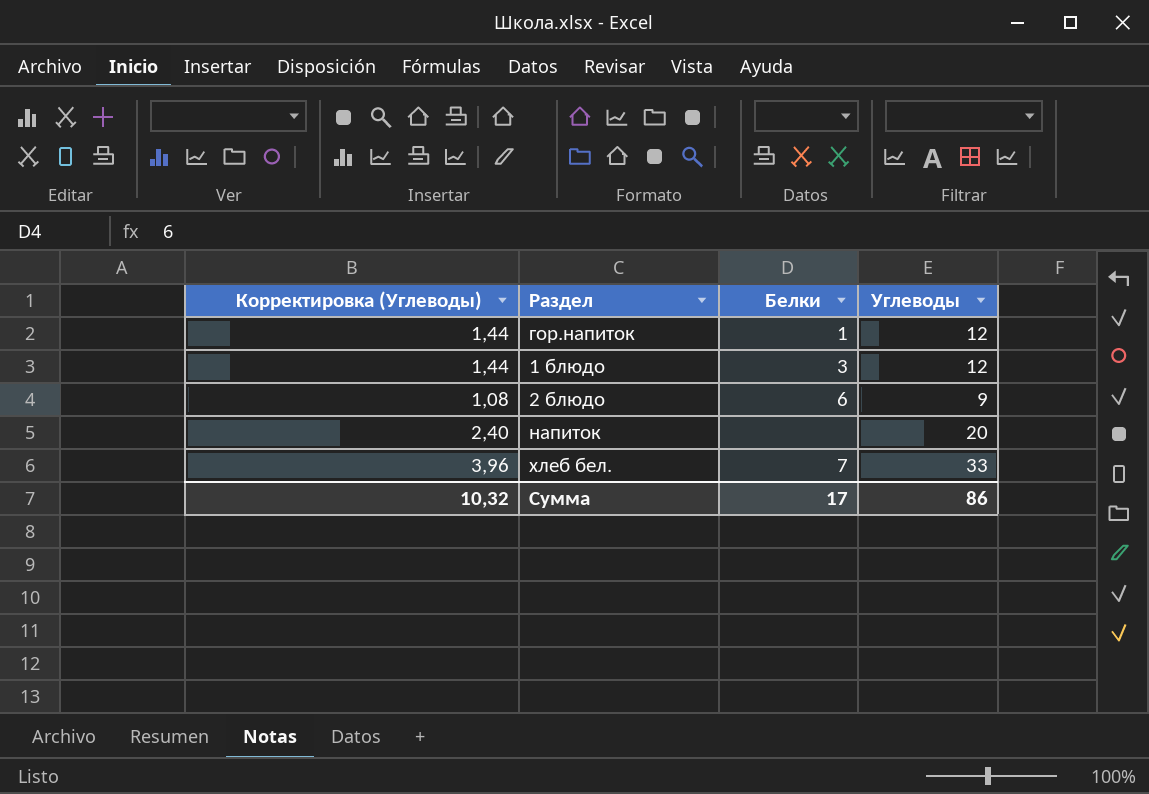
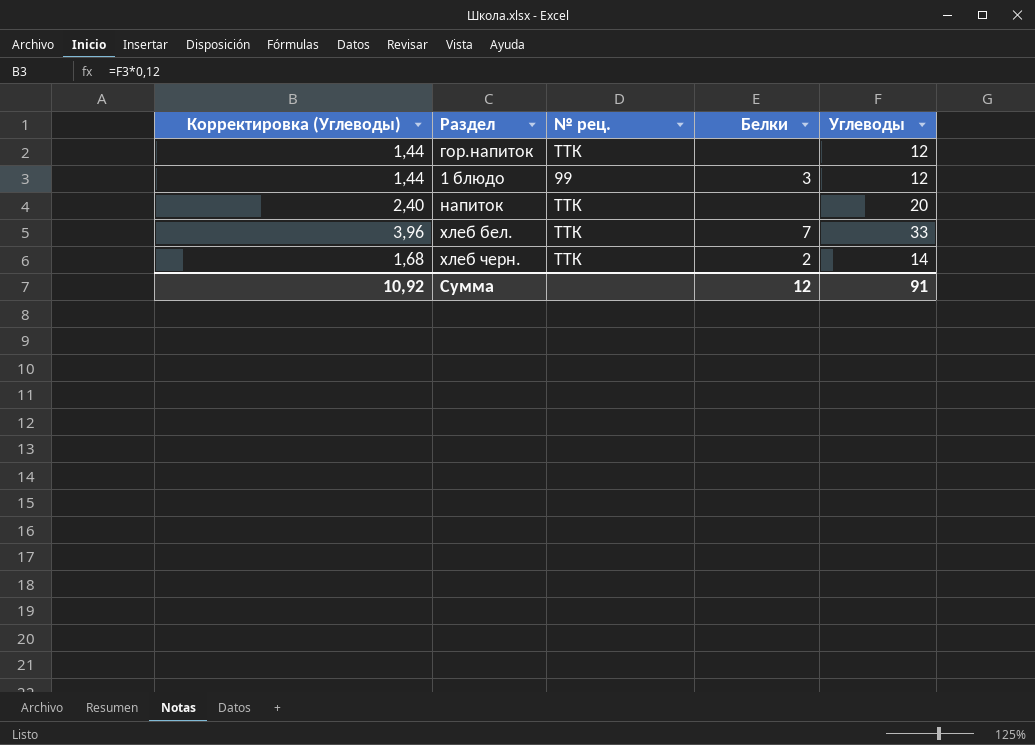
column № рец. | position: none -> 3
row 2 блюдо: 1,08 | 6 | 9 -> none
гор.напиток | Белки: 1 -> none
row хлеб черн.: none -> 1,68 | ТТК | 2 | 14
Сумма | Корректировка (Углеводы): 10,32 -> 10,92
Сумма | Белки: 17 -> 12
Сумма | Углеводы: 86 -> 91

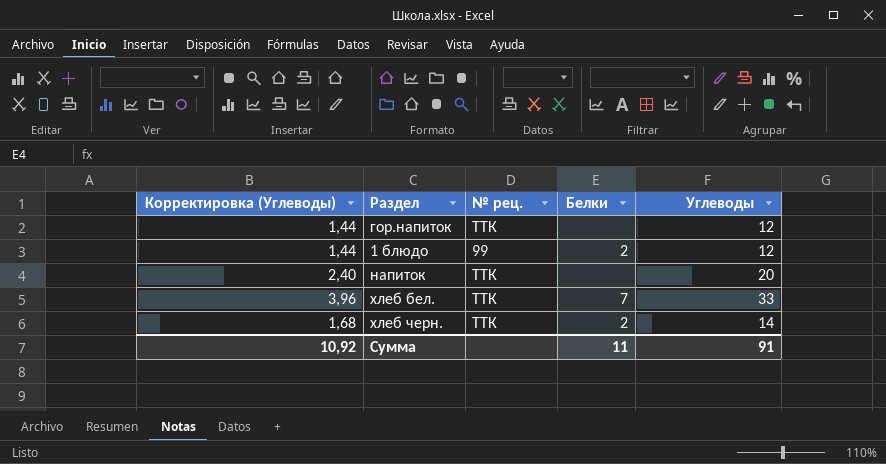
1 блюдо | Белки: 3 -> 2
Сумма | Белки: 12 -> 11

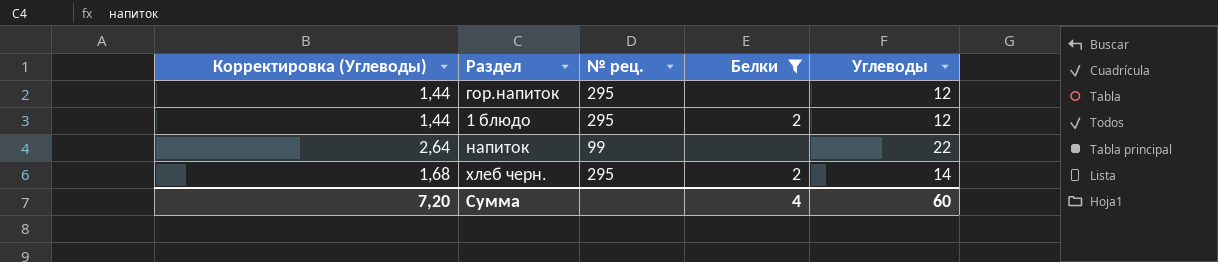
filter: none -> Белки != 7
гор.напиток | № рец.: ТТК -> 295
1 блюдо | № рец.: 99 -> 295
напиток | Корректировка (Углеводы): 2,40 -> 2,64
напиток | № рец.: ТТК -> 99
напиток | Углеводы: 20 -> 22
хлеб черн. | № рец.: ТТК -> 295
Сумма | Корректировка (Углеводы): 10,92 -> 7,20
Сумма | Белки: 11 -> 4
Сумма | Углеводы: 91 -> 60

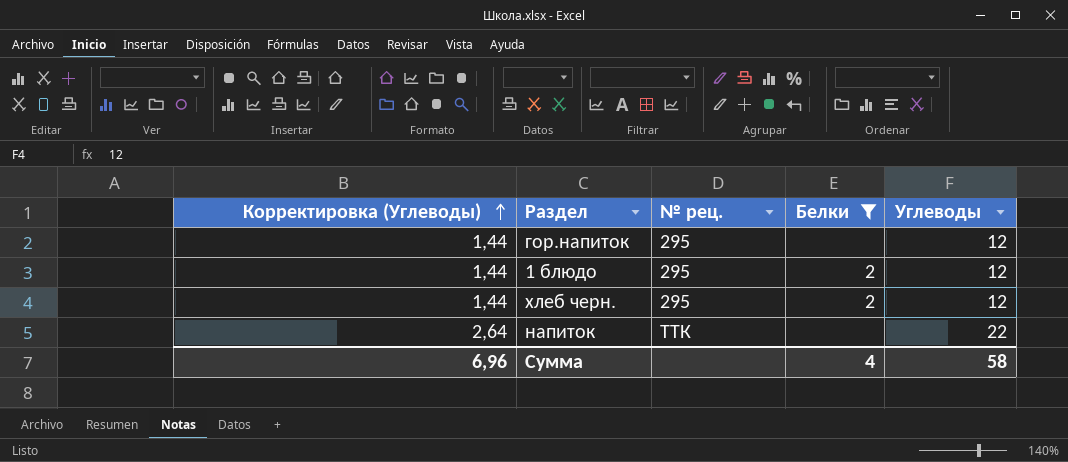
row order: none -> Корректировка (Углеводы) ascending
хлеб черн. | Корректировка (Углеводы): 1,68 -> 1,44
хлеб черн. | Углеводы: 14 -> 12
напиток | № рец.: 99 -> ТТК
Сумма | Корректировка (Углеводы): 7,20 -> 6,96
Сумма | Углеводы: 60 -> 58

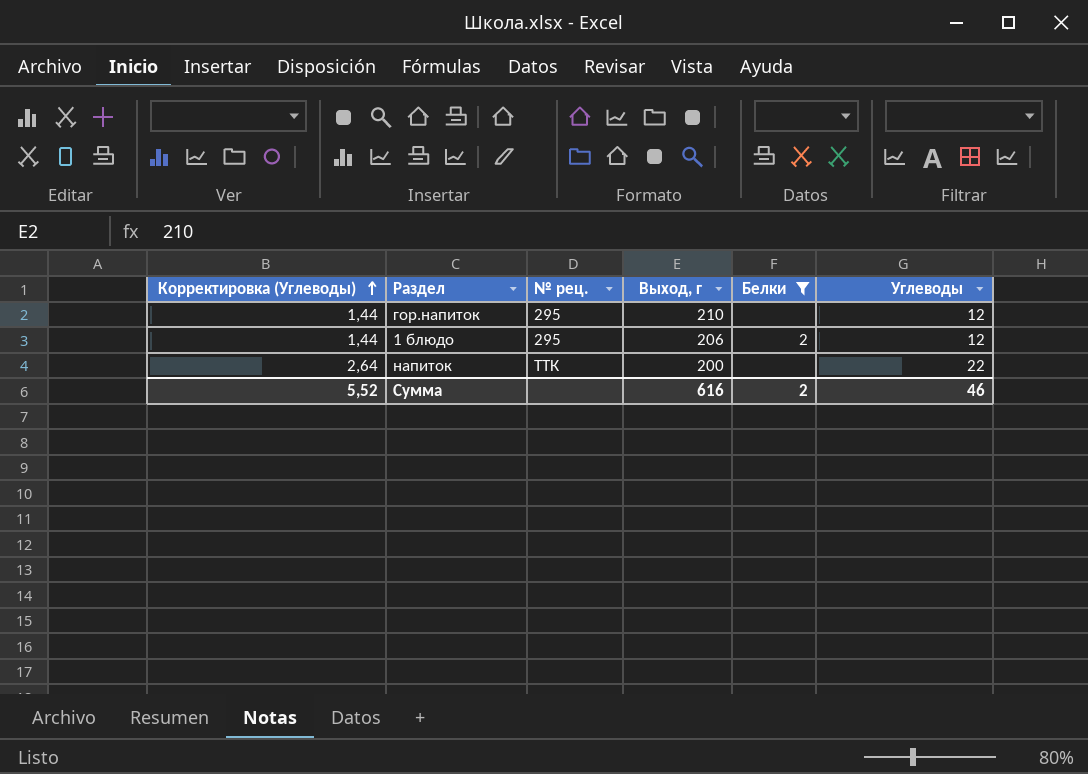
column Выход, г | position: none -> 4
row хлеб черн.: 1,44 | 295 | 2 | 12 -> none
Сумма | Корректировка (Углеводы): 6,96 -> 5,52
Сумма | Белки: 4 -> 2
Сумма | Углеводы: 58 -> 46

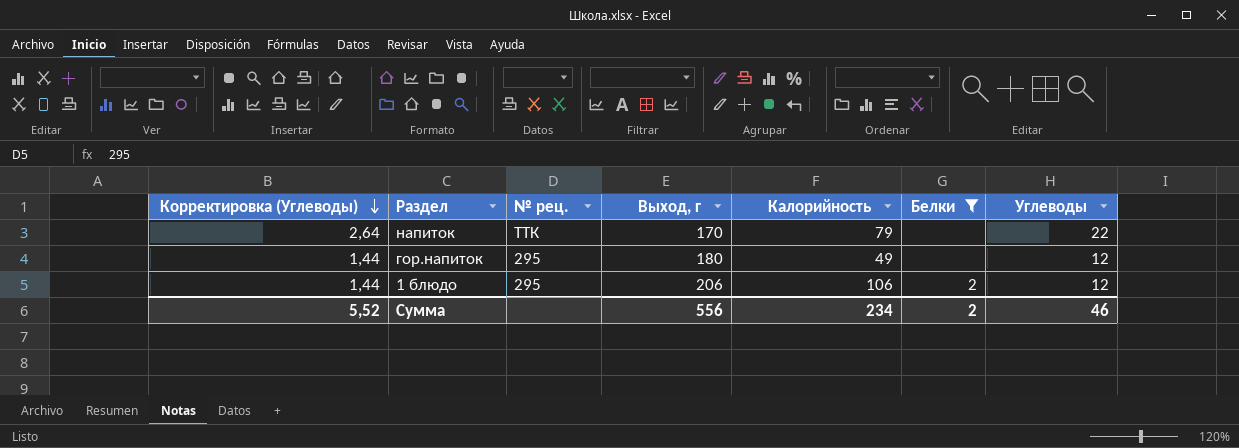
row order: Корректировка (Углеводы) ascending -> Корректировка (Углеводы) descending
column Калорийность | position: none -> 5
напиток | Выход, г: 200 -> 170
гор.напиток | Выход, г: 210 -> 180
Сумма | Выход, г: 616 -> 556

